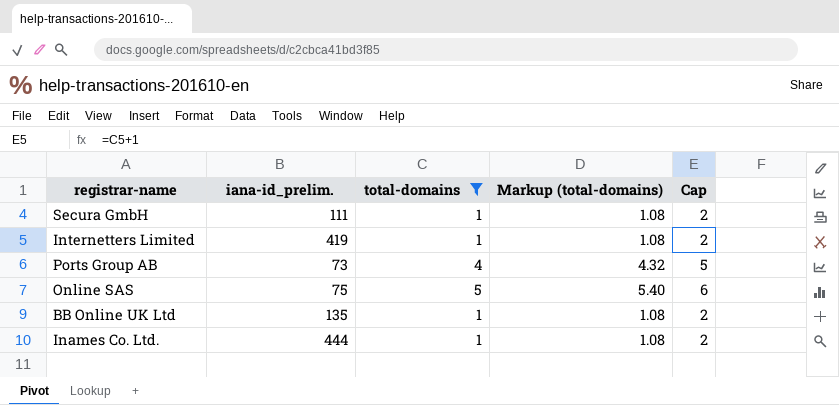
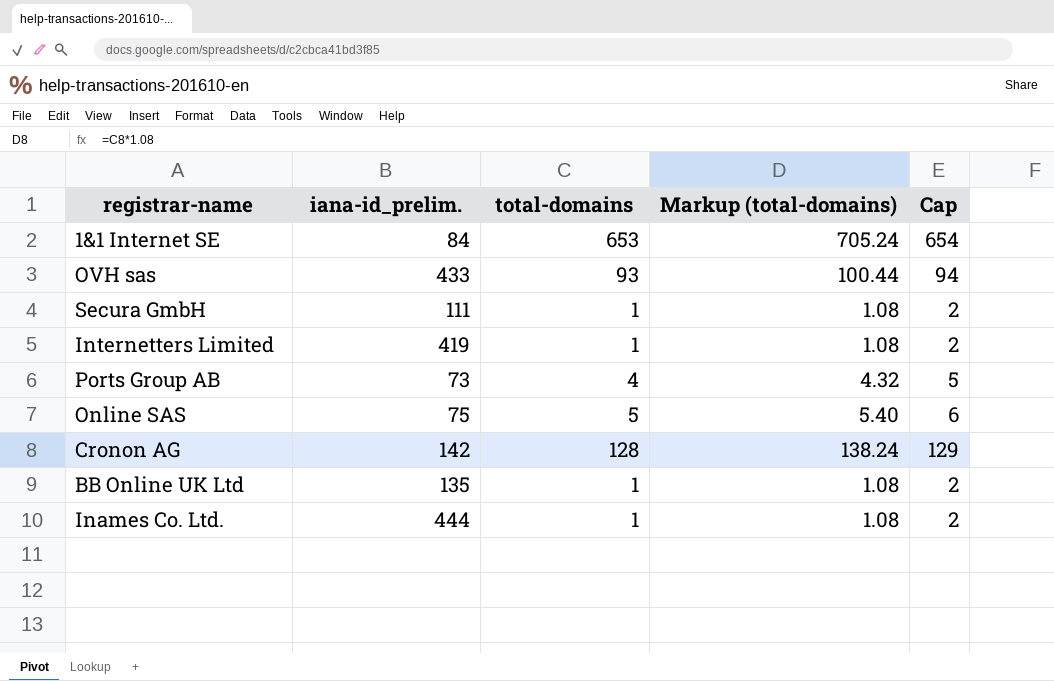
filter: total-domains <= 5 -> none

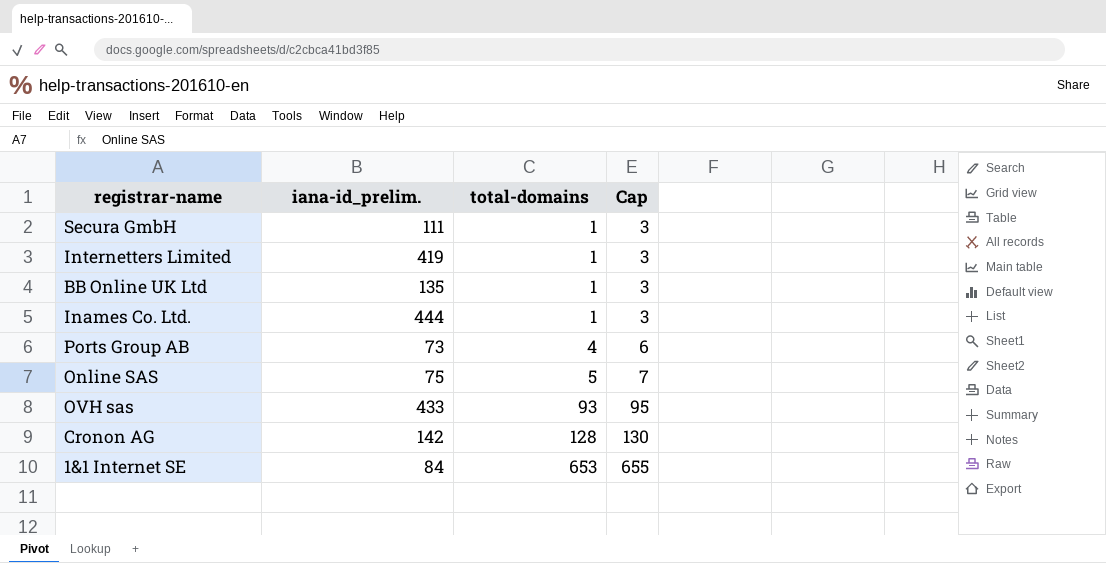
row order: none -> total-domains ascending
column Markup (total-domains) | formula: [total-domains] * 1.08 -> none
column Cap | formula: [total-domains] + 1 -> [total-domains] + 2

